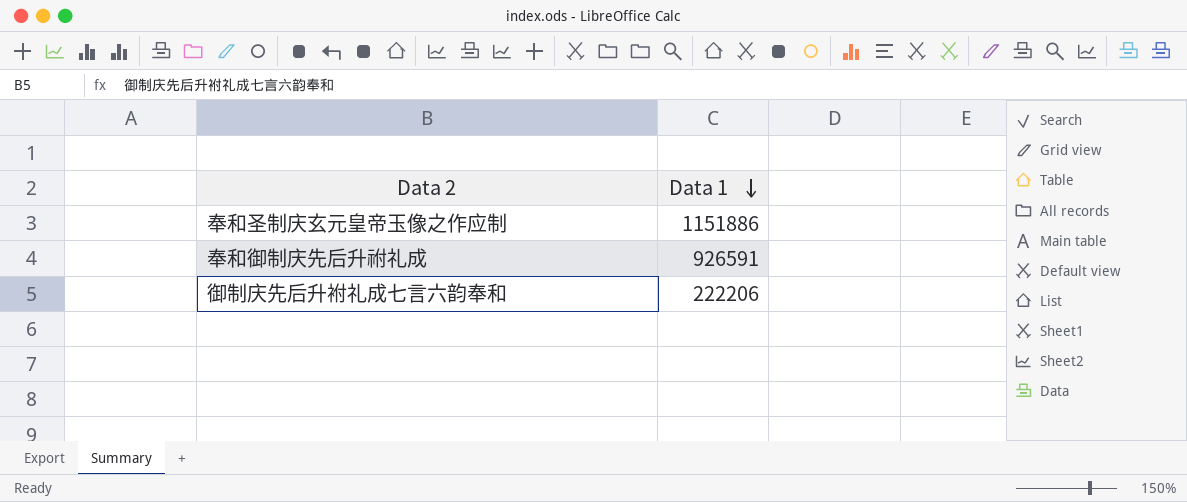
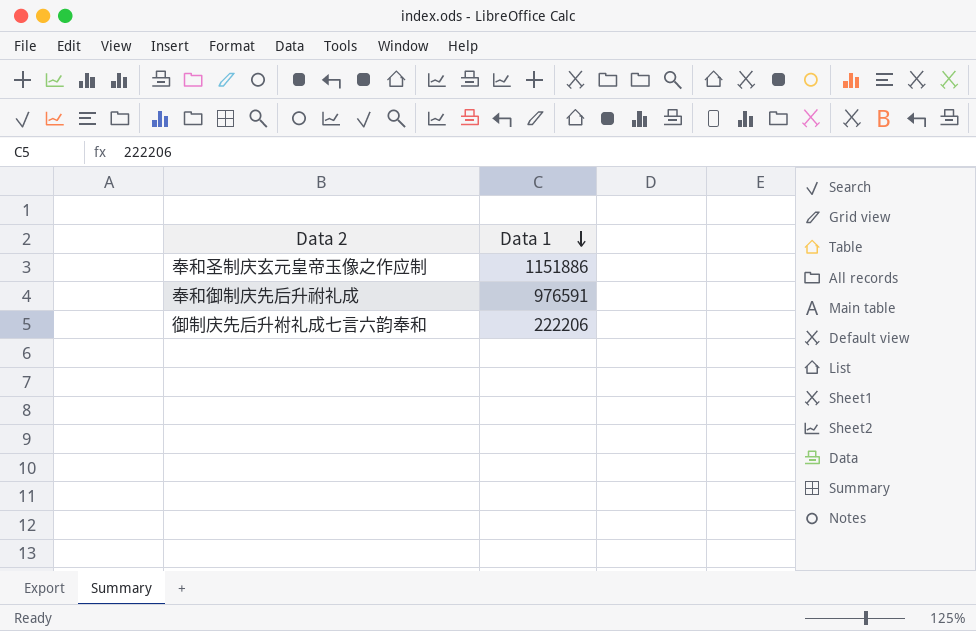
奉和御制庆先后升祔礼成 | Data 1: 926591 -> 976591

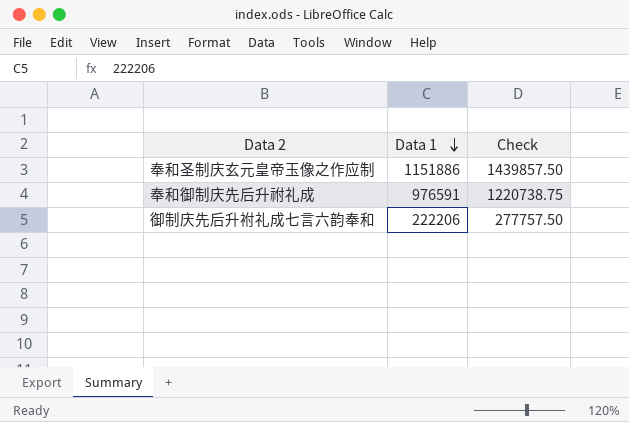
column Check | formula: none -> [Data 1] * 1.25

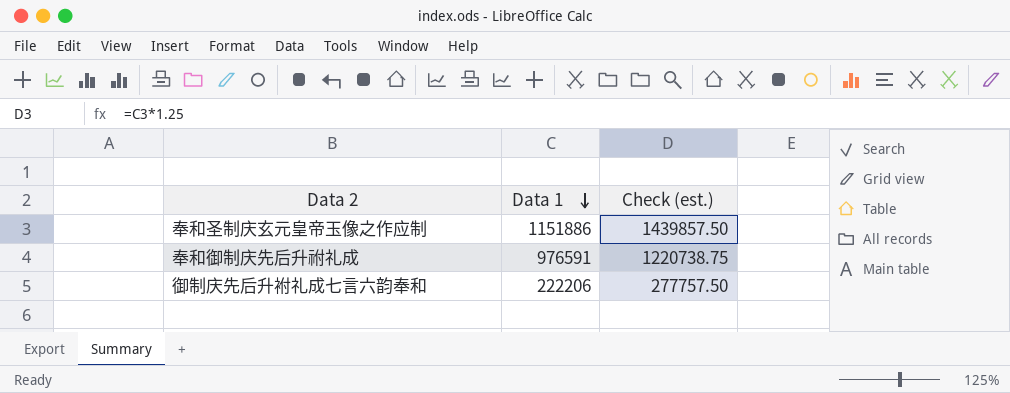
column name: Check -> Check (est.)

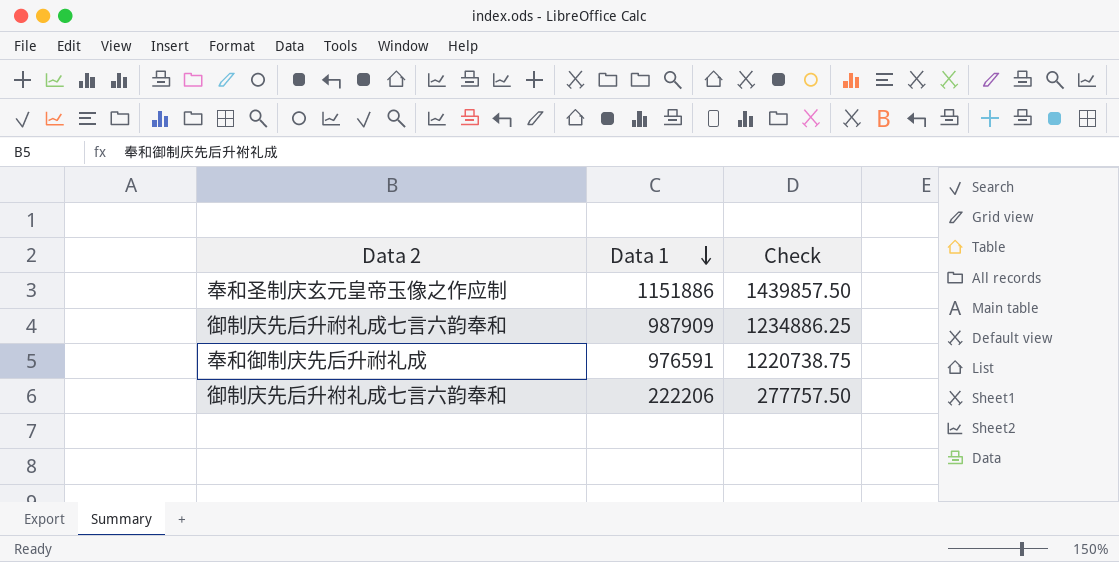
column name: Check (est.) -> Check
row 御制庆先后升祔礼成七言六韵奉和: none -> 987909 | 1234886.25

